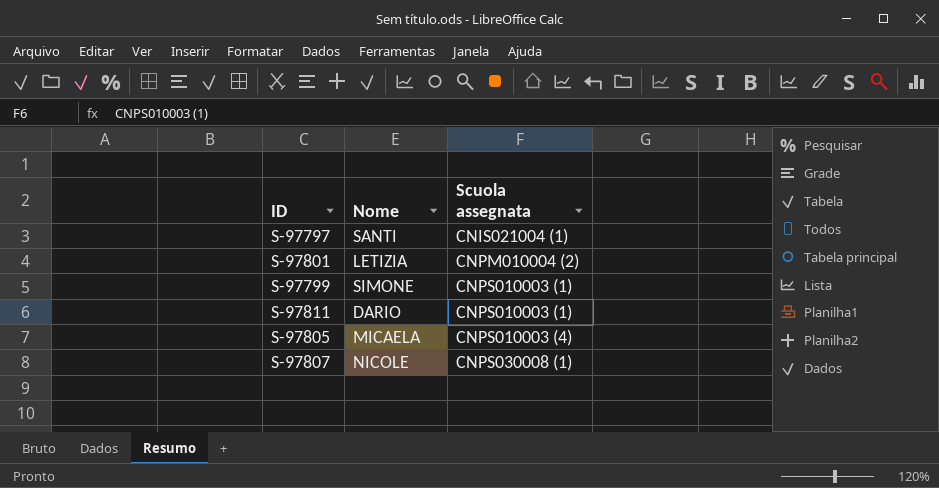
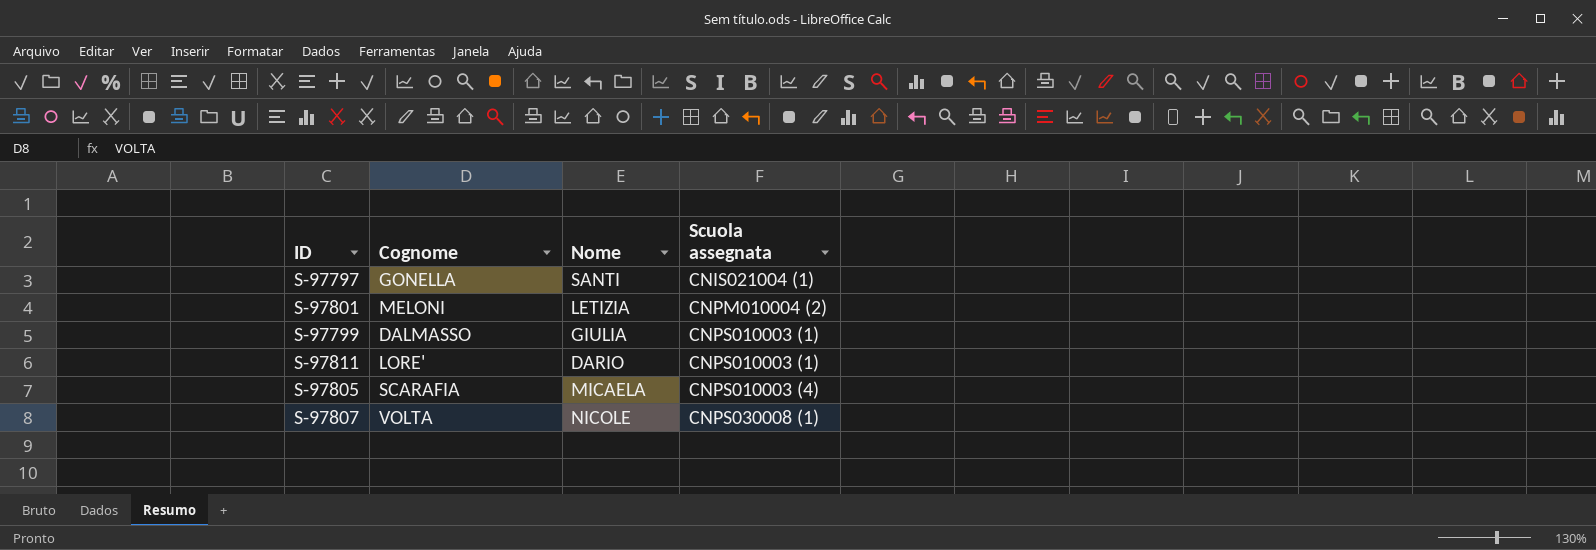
column Cognome | position: none -> 2
S-97799 | Nome: SIMONE -> GIULIA

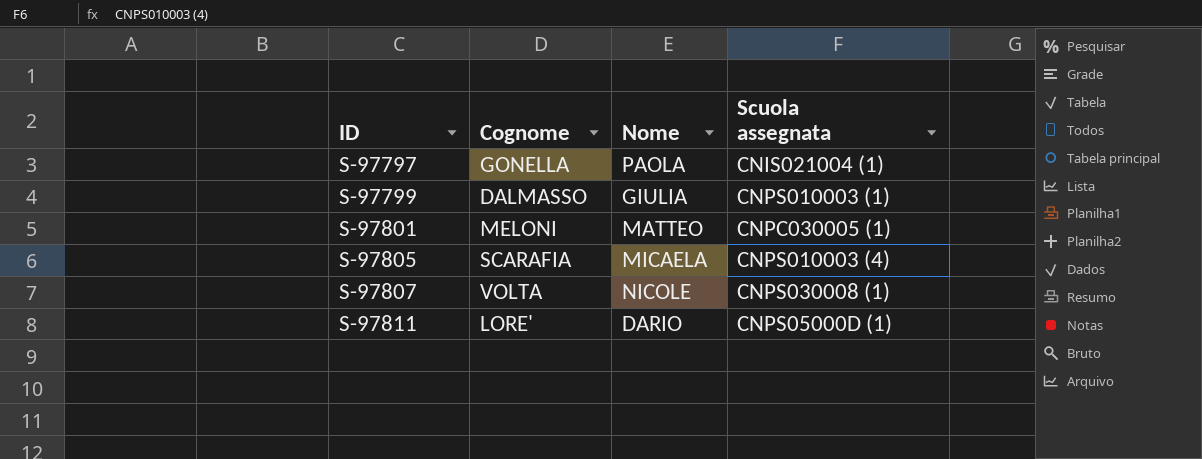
row order: Scuola assegnata ascending -> ID ascending
S-97797 | Nome: SANTI -> PAOLA
S-97801 | Nome: LETIZIA -> MATTEO
S-97801 | Scuola assegnata: CNPM010004 (2) -> CNPC030005 (1)
S-97811 | Scuola assegnata: CNPS010003 (1) -> CNPS05000D (1)

